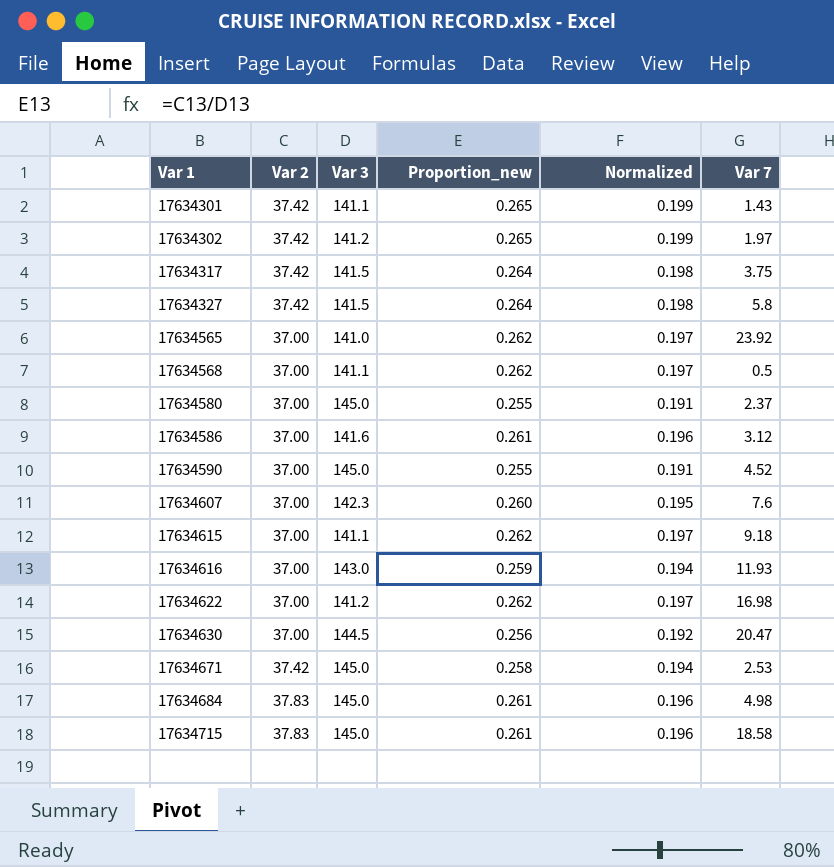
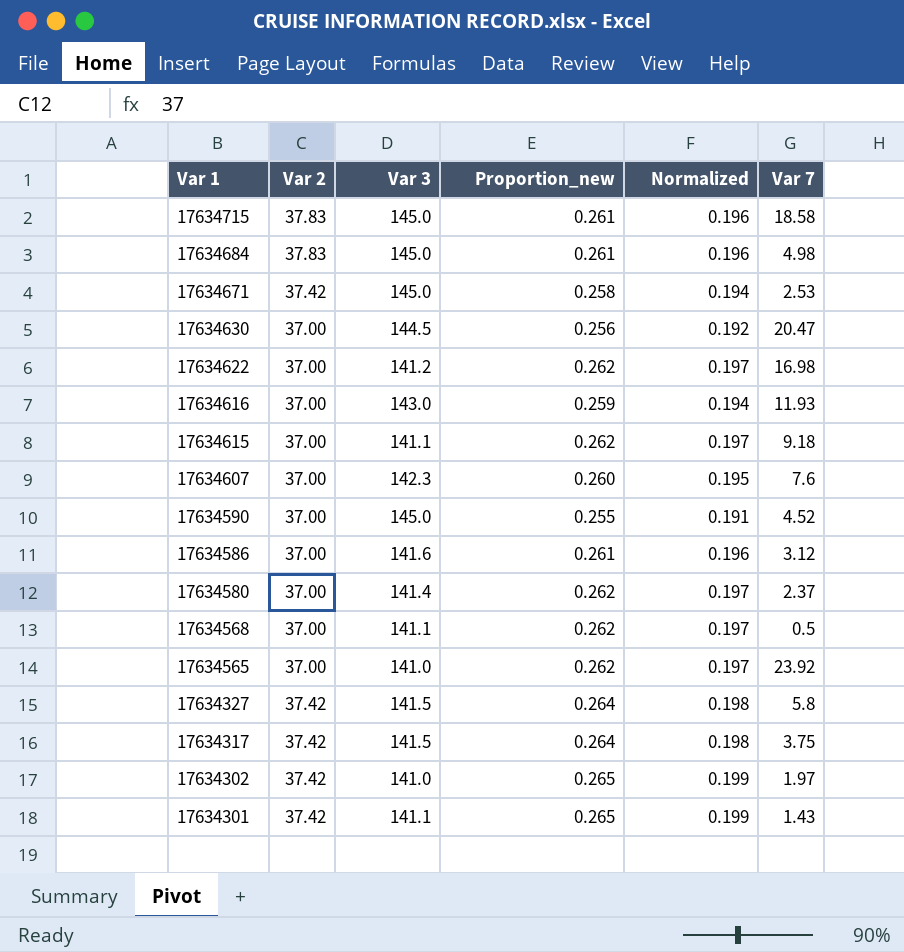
row order: Var 1 ascending -> Var 1 descending
17634580 | Var 3: 145.0 -> 141.4
17634580 | Proportion_new: 0.255 -> 0.262
17634580 | Normalized: 0.191 -> 0.197
17634302 | Var 3: 141.2 -> 141.0

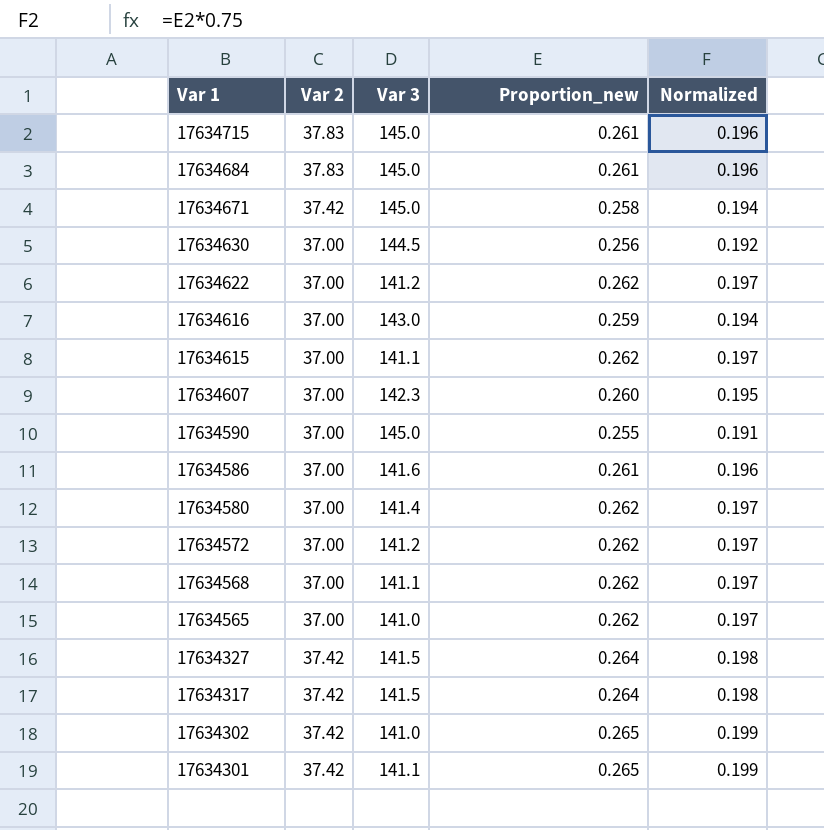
column Var 7 | position: 6 -> none
row 17634572: none -> 37.00 | 141.2 | 0.262 | 0.197

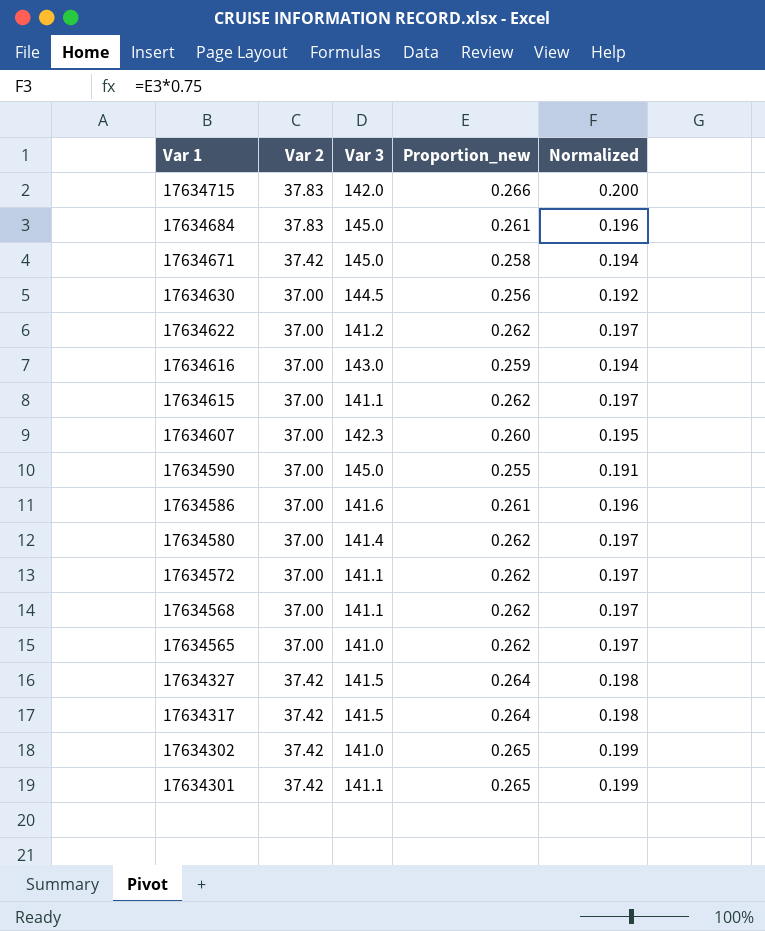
17634715 | Var 3: 145.0 -> 142.0
17634715 | Proportion_new: 0.261 -> 0.266
17634715 | Normalized: 0.196 -> 0.200
17634572 | Var 3: 141.2 -> 141.1

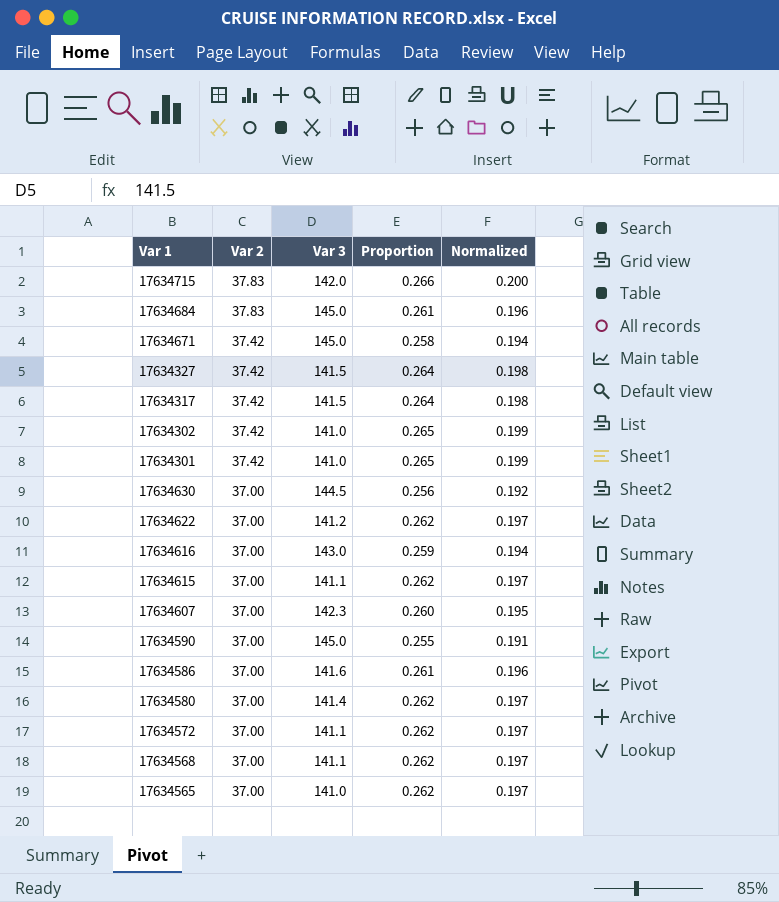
row order: Var 1 descending -> Var 2 descending
column name: Proportion_new -> Proportion
17634301 | Var 3: 141.1 -> 141.0

